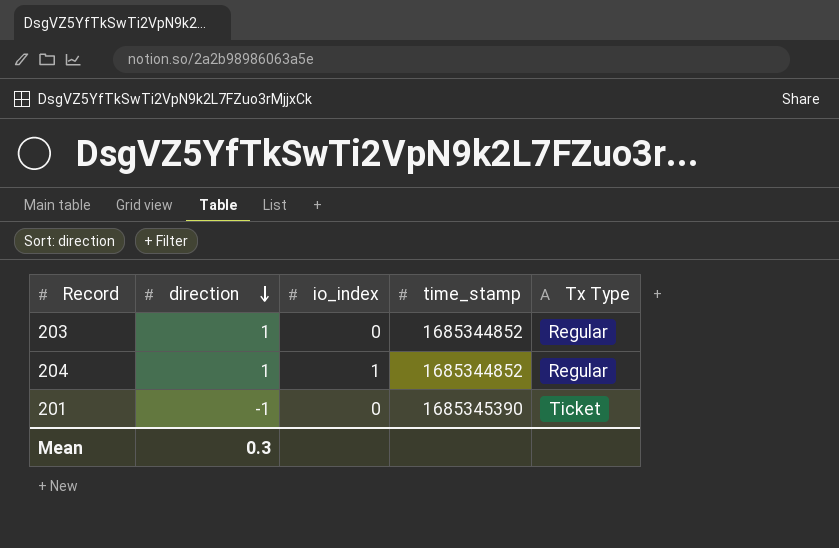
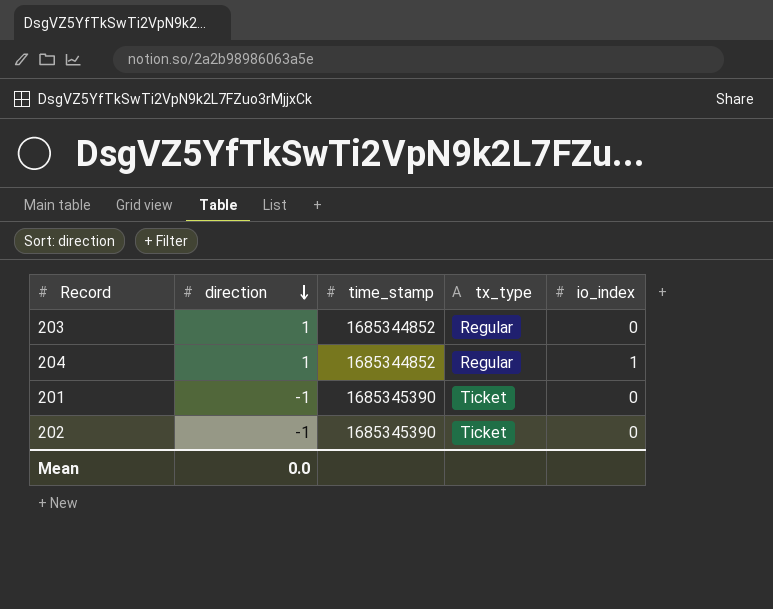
column name: Tx Type -> tx_type
column io_index | position: 3 -> 5
row 202: none -> -1 | 1685345390 | Ticket | 0
Mean | direction: 0.3 -> 0.0

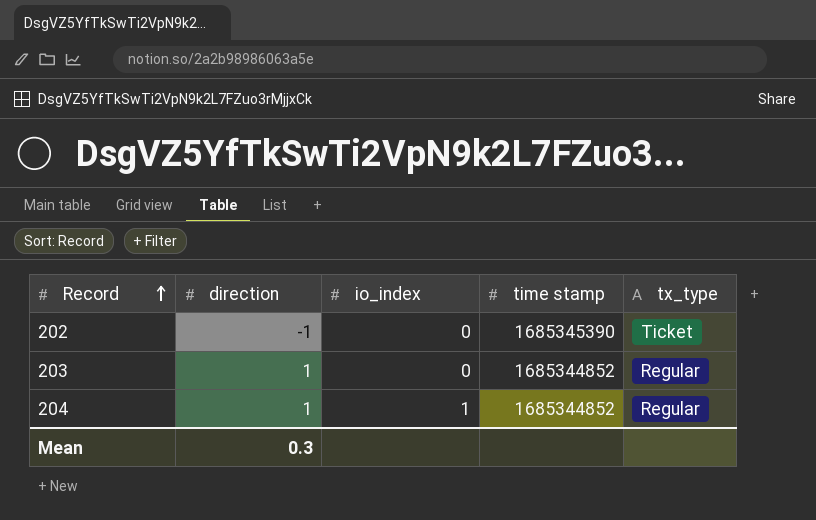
row order: direction descending -> Record ascending
column io_index | position: 5 -> 3
column name: time_stamp -> time stamp
row 201: -1 | 1685345390 | Ticket | 0 -> none
Mean | direction: 0.0 -> 0.3

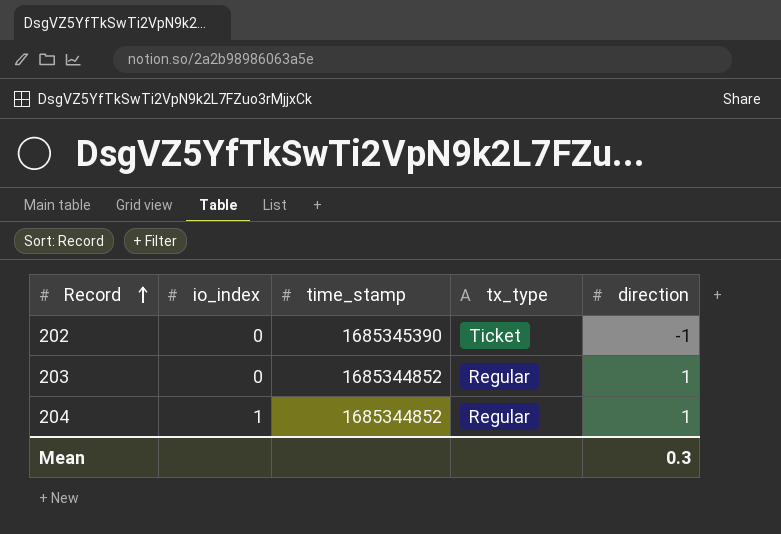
column name: time stamp -> time_stamp
column direction | position: 2 -> 5

